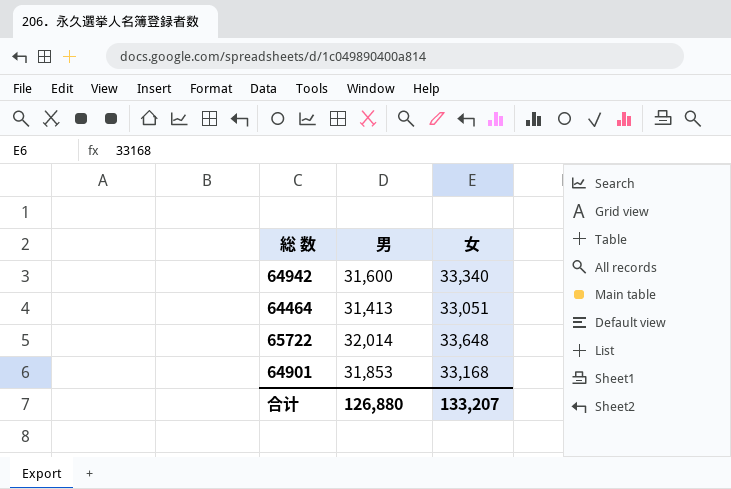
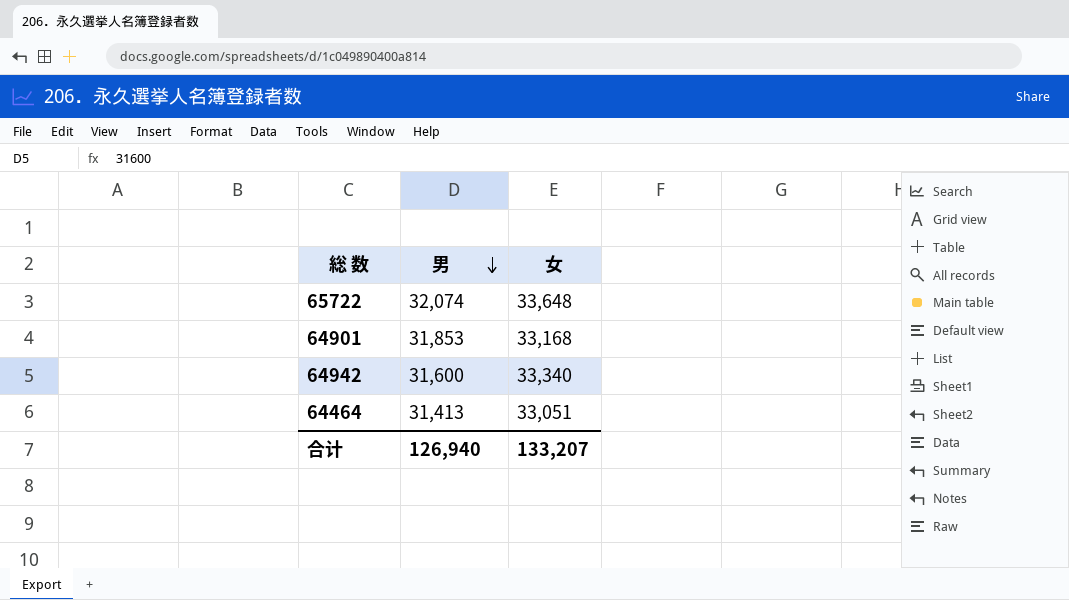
row order: none -> 男 descending
65722 | 男: 32,014 -> 32,074
合计 | 男: 126,880 -> 126,940

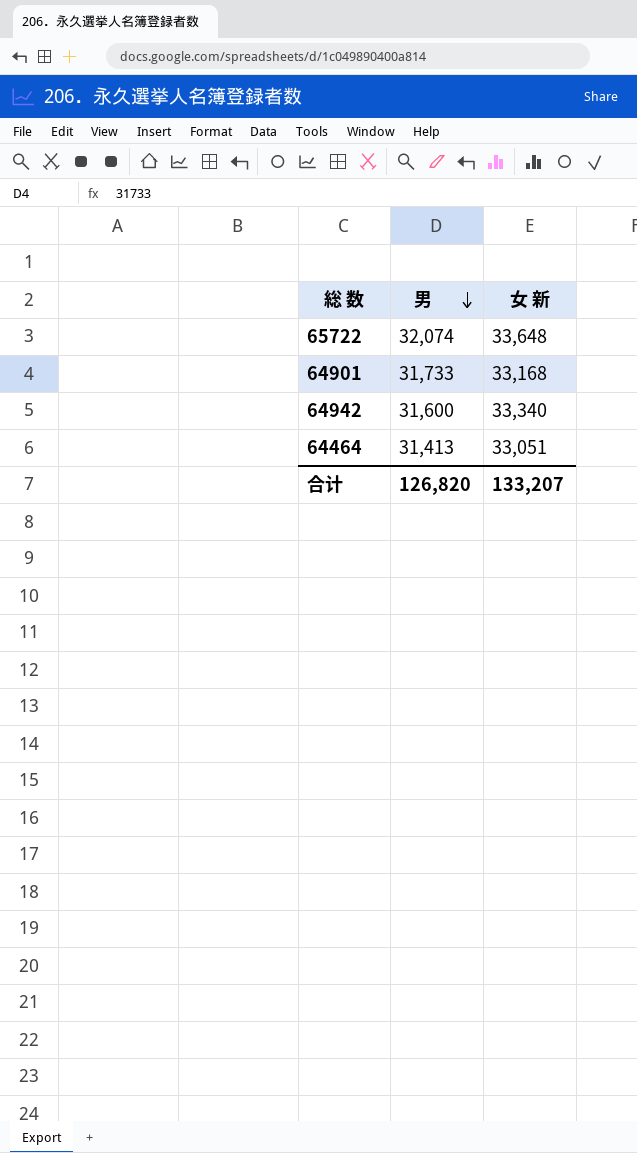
column name: 女 -> 女 新
64901 | 男: 31,853 -> 31,733
合计 | 男: 126,940 -> 126,820

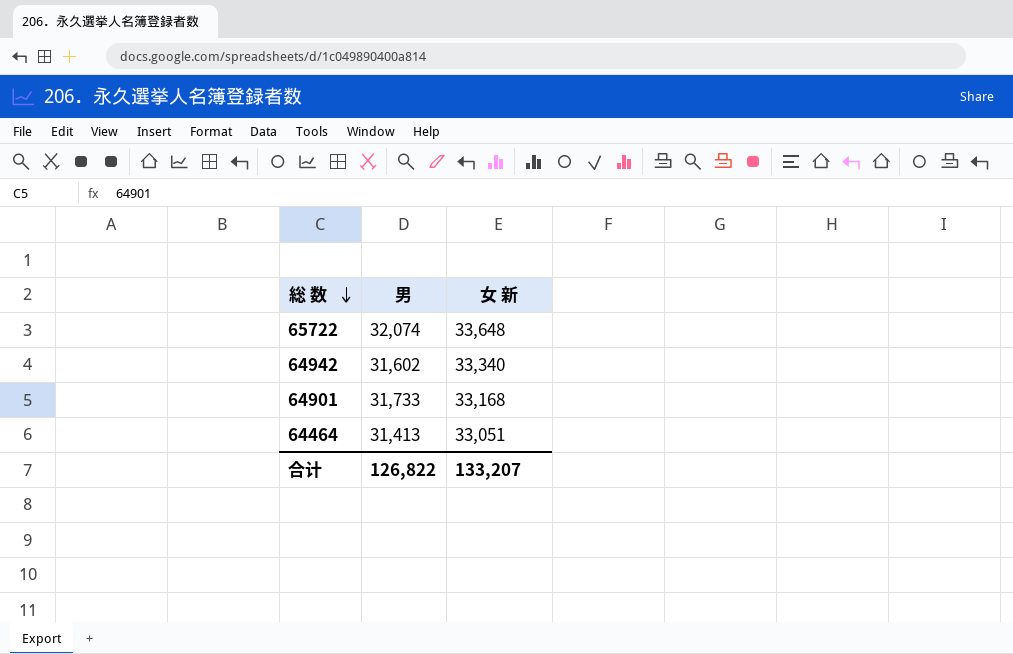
row order: 男 descending -> 総 数 descending
64942 | 男: 31,600 -> 31,602
合计 | 男: 126,820 -> 126,822

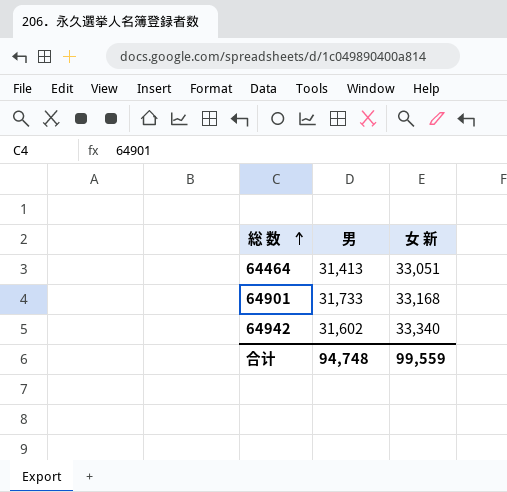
row order: 総 数 descending -> 総 数 ascending
row 65722: 32,074 | 33,648 -> none
合计 | 男: 126,822 -> 94,748
合计 | 女 新: 133,207 -> 99,559

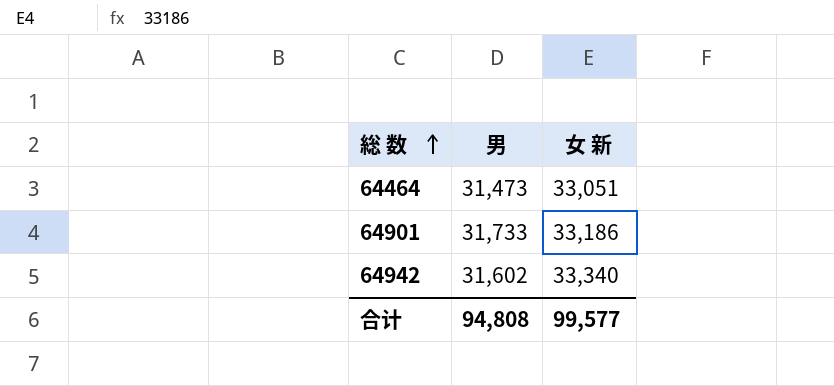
64464 | 男: 31,413 -> 31,473
64901 | 女 新: 33,168 -> 33,186
合计 | 男: 94,748 -> 94,808
合计 | 女 新: 99,559 -> 99,577

